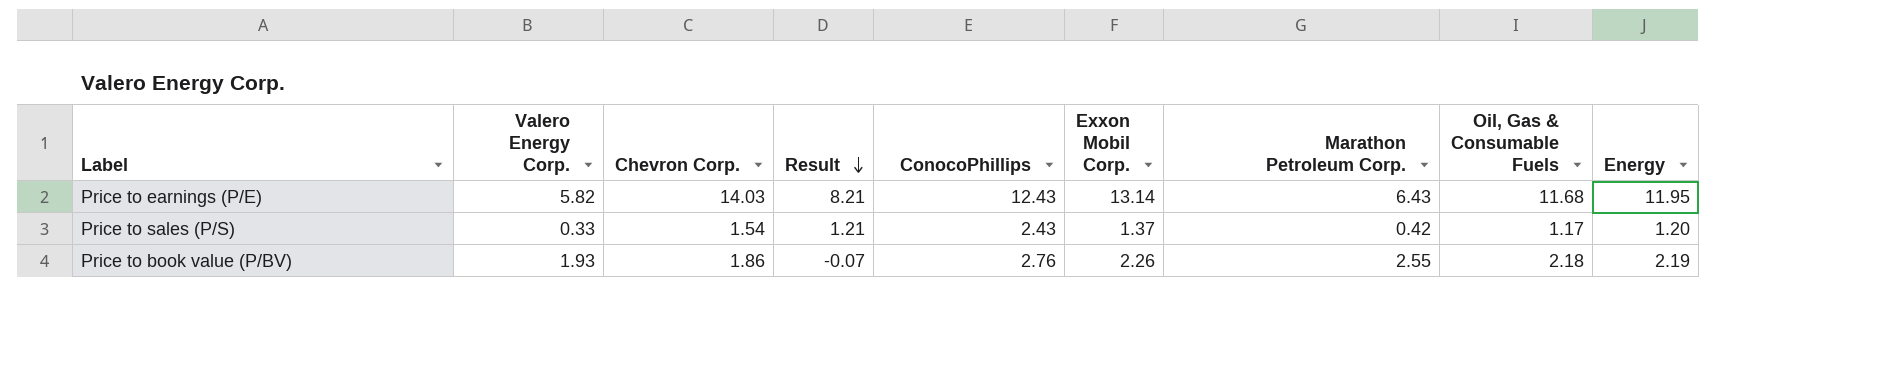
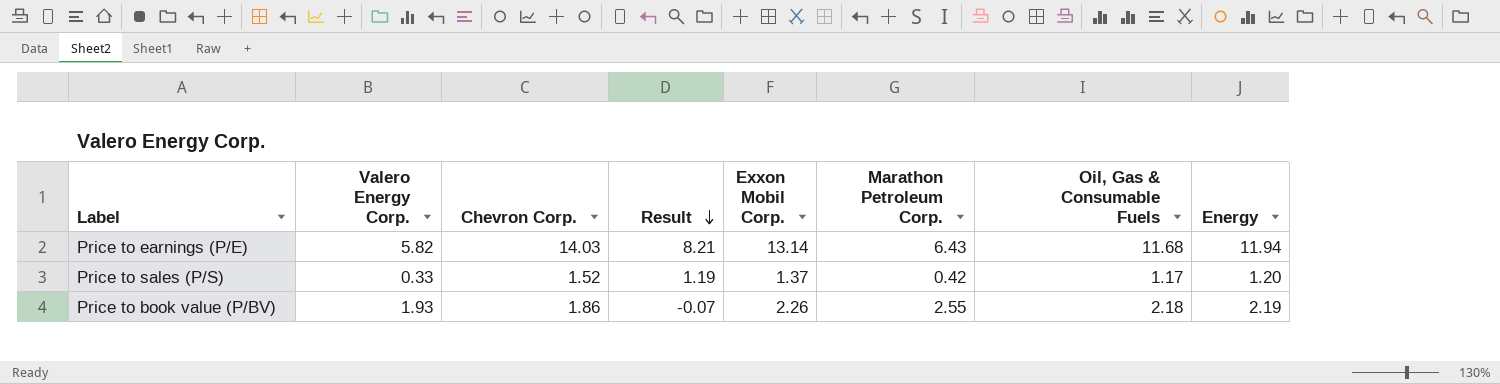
column ConocoPhillips | position: 5 -> none
Price to earnings (P/E) | Energy: 11.95 -> 11.94
Price to sales (P/S) | Chevron Corp.: 1.54 -> 1.52
Price to sales (P/S) | Result: 1.21 -> 1.19

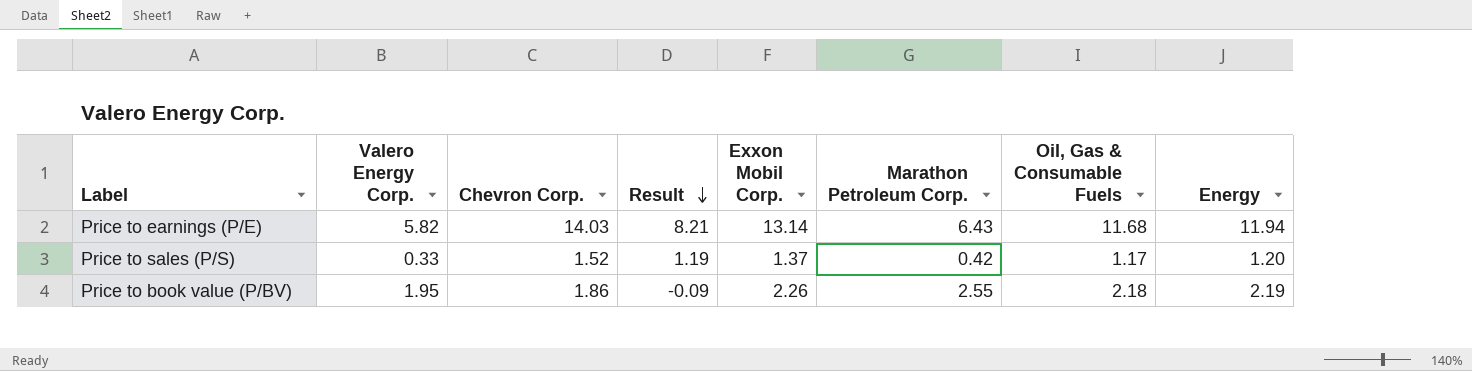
Price to book value (P/BV) | Valero Energy Corp.: 1.93 -> 1.95
Price to book value (P/BV) | Result: -0.07 -> -0.09

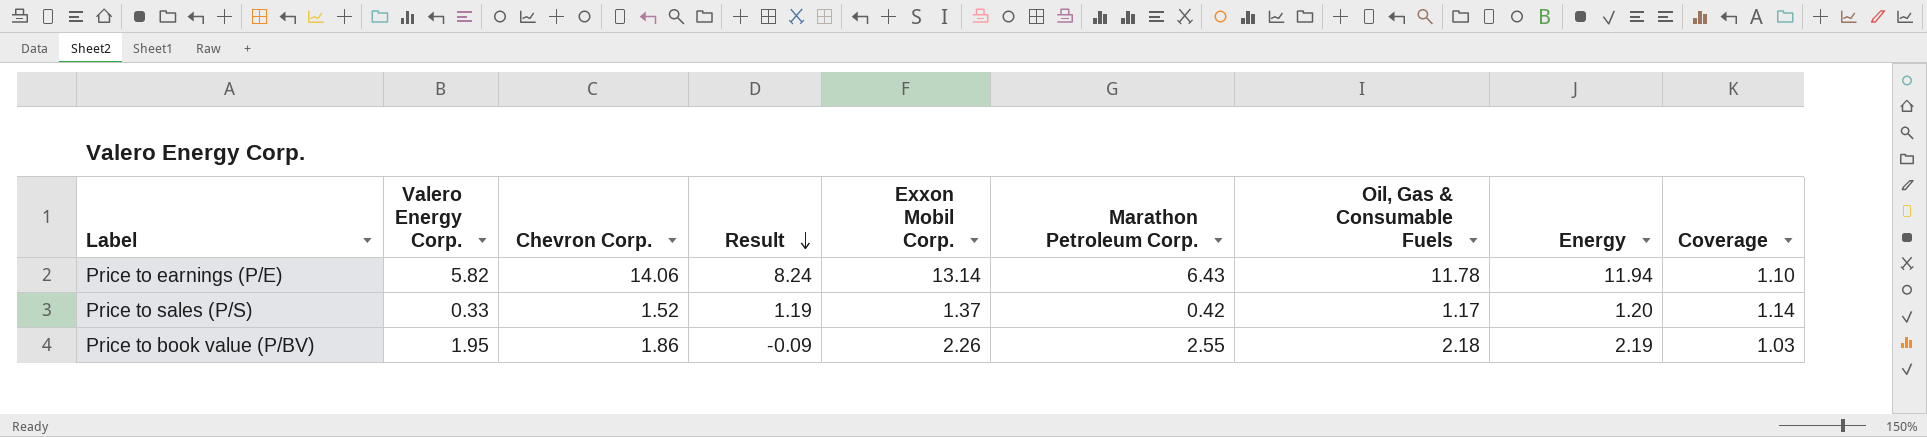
column Coverage | formula: none -> [Exxon Mobil Corp.] / [Energy]
Price to earnings (P/E) | Chevron Corp.: 14.03 -> 14.06
Price to earnings (P/E) | Result: 8.21 -> 8.24
Price to earnings (P/E) | Oil, Gas & Consumable Fuels: 11.68 -> 11.78

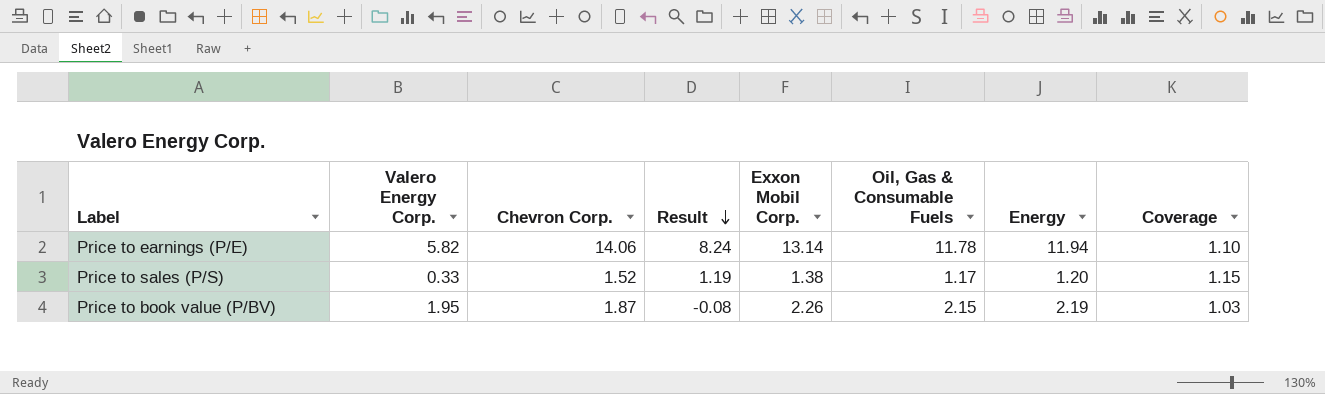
column Marathon Petroleum Corp. | position: 6 -> none
Price to sales (P/S) | Exxon Mobil Corp.: 1.37 -> 1.38
Price to sales (P/S) | Coverage: 1.14 -> 1.15
Price to book value (P/BV) | Chevron Corp.: 1.86 -> 1.87
Price to book value (P/BV) | Result: -0.09 -> -0.08
Price to book value (P/BV) | Oil, Gas & Consumable Fuels: 2.18 -> 2.15

